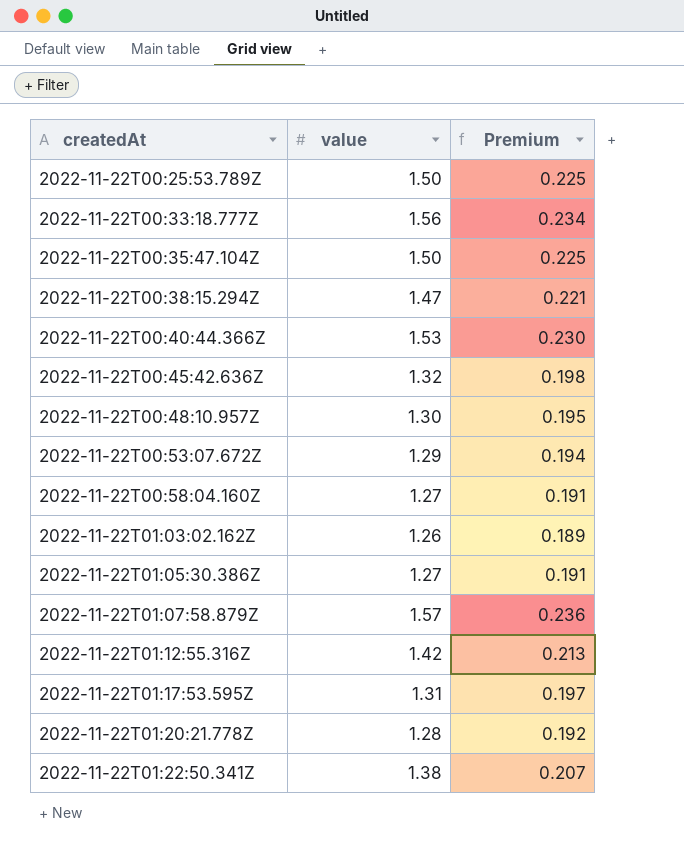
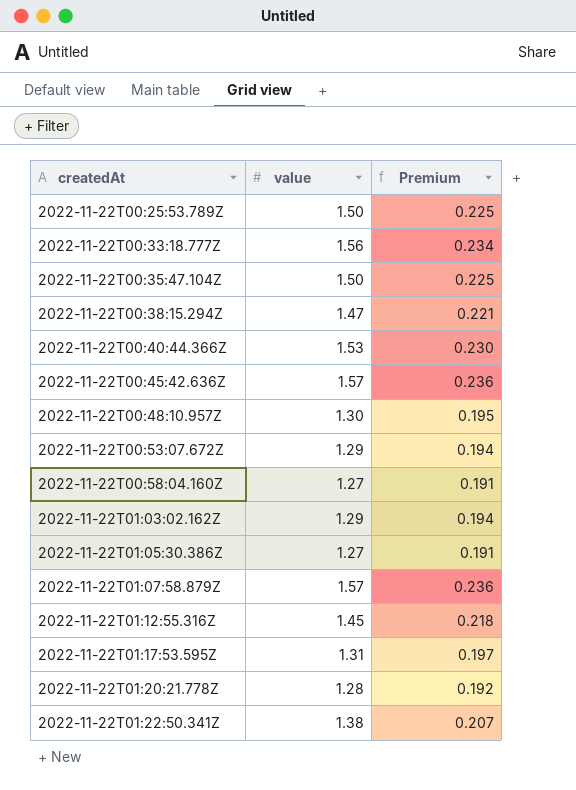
2022-11-22T00:45:42.636Z | value: 1.32 -> 1.57
2022-11-22T00:45:42.636Z | Premium: 0.198 -> 0.236
2022-11-22T01:03:02.162Z | value: 1.26 -> 1.29
2022-11-22T01:03:02.162Z | Premium: 0.189 -> 0.194
2022-11-22T01:12:55.316Z | value: 1.42 -> 1.45
2022-11-22T01:12:55.316Z | Premium: 0.213 -> 0.218

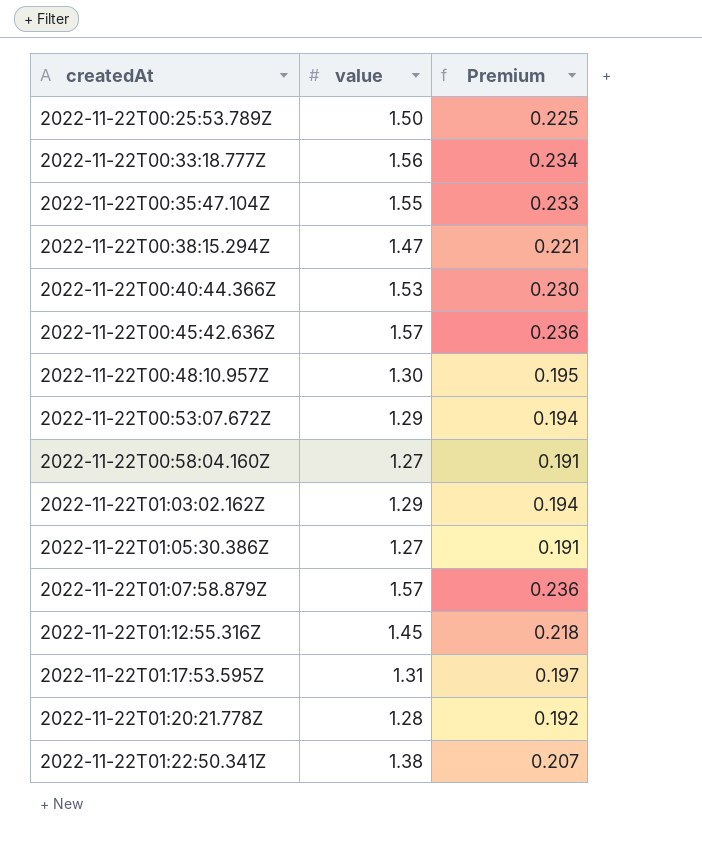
2022-11-22T00:35:47.104Z | value: 1.50 -> 1.55
2022-11-22T00:35:47.104Z | Premium: 0.225 -> 0.233

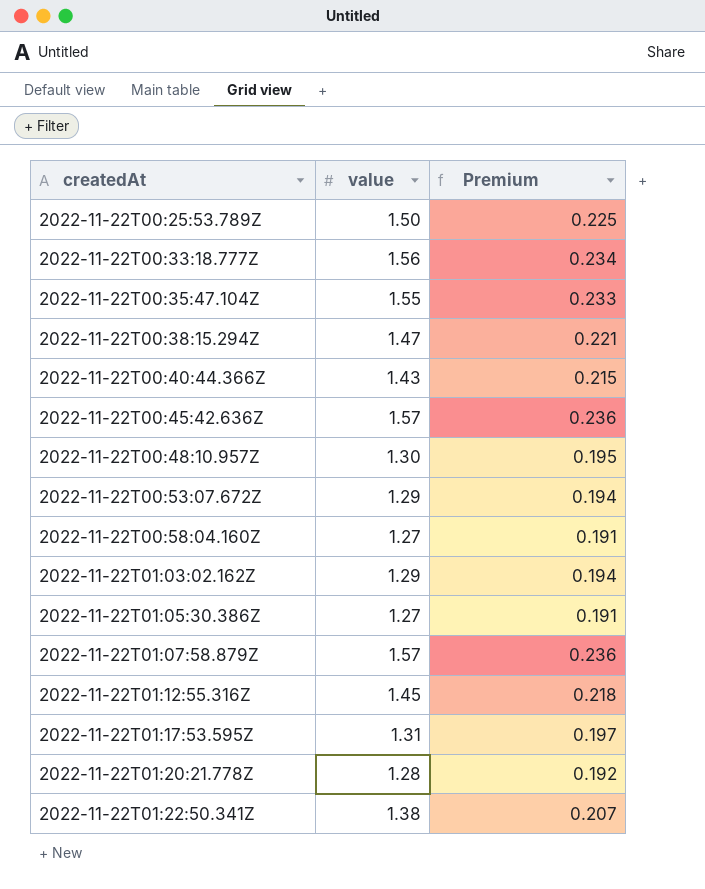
2022-11-22T00:40:44.366Z | value: 1.53 -> 1.43
2022-11-22T00:40:44.366Z | Premium: 0.230 -> 0.215

